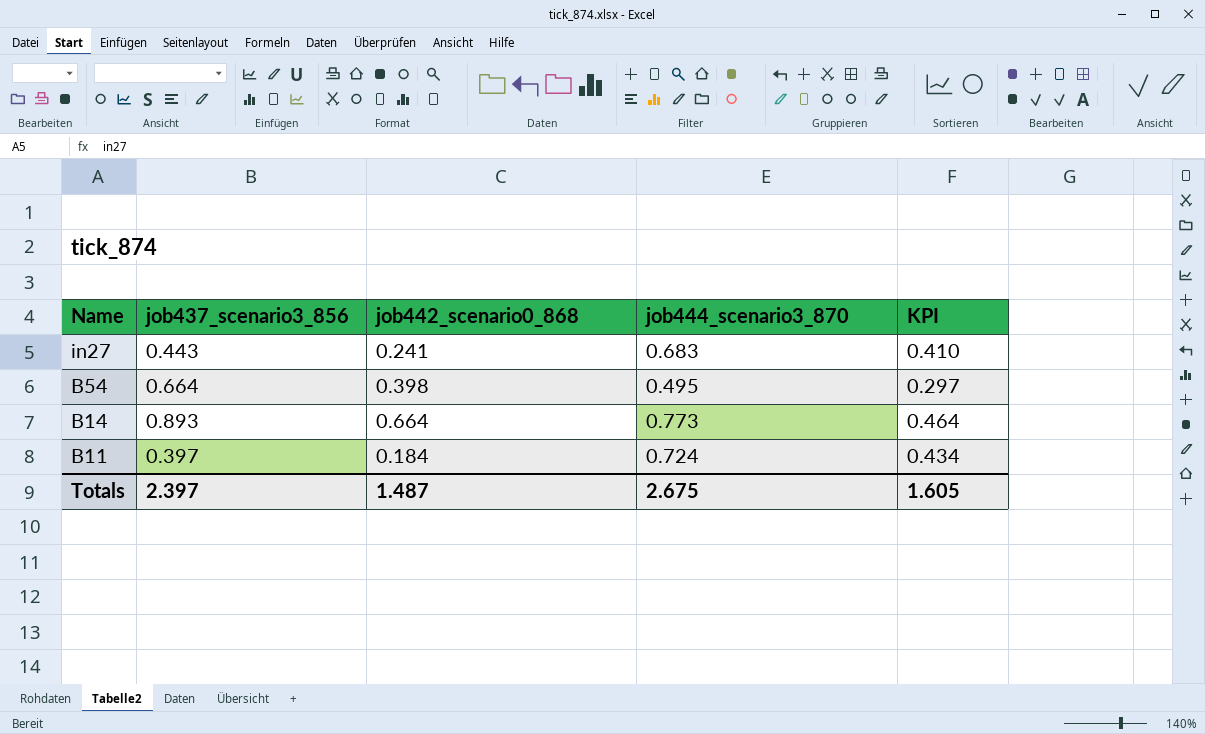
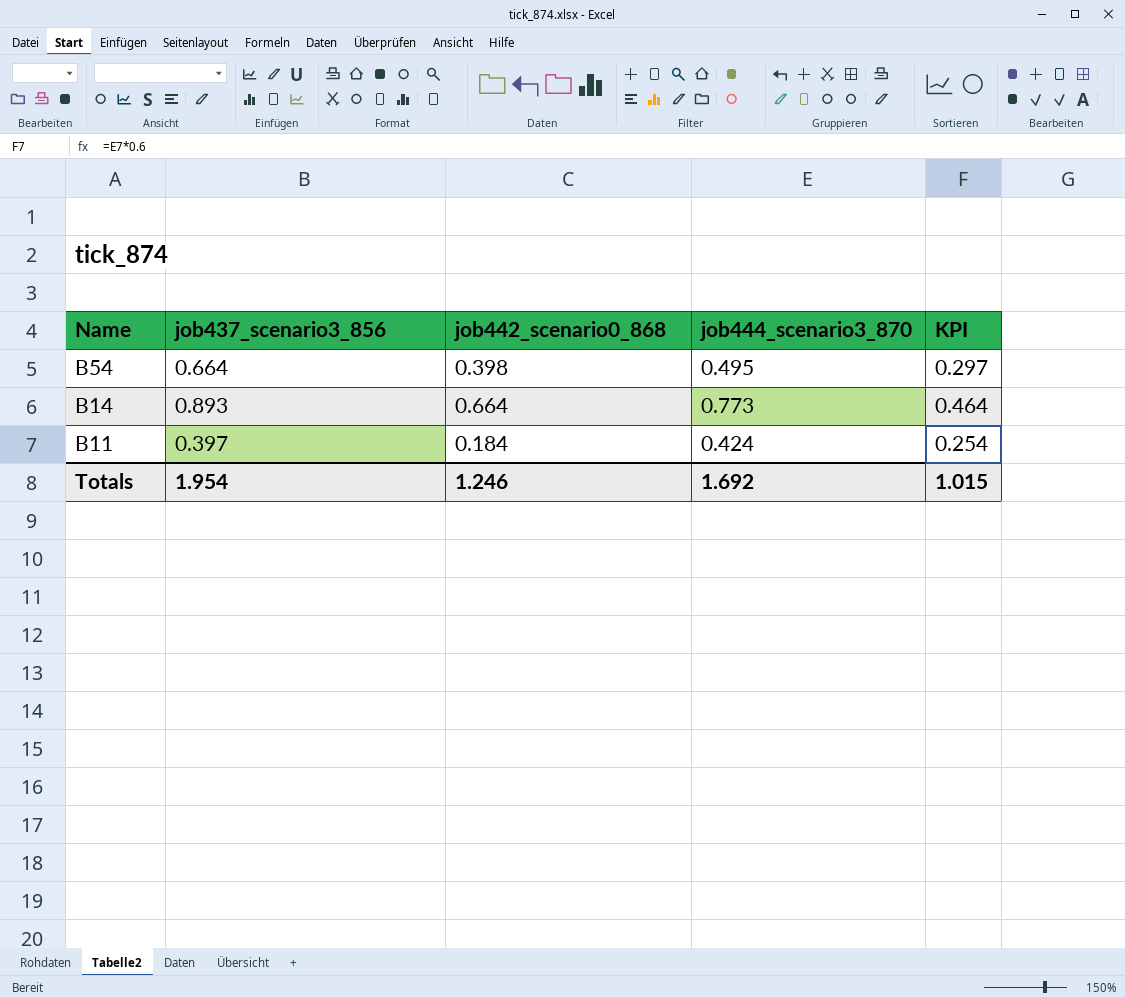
row in27: 0.443 | 0.241 | 0.683 | 0.410 -> none
B11 | job444_scenario3_870: 0.724 -> 0.424
B11 | KPI: 0.434 -> 0.254
Totals | job437_scenario3_856: 2.397 -> 1.954
Totals | job442_scenario0_868: 1.487 -> 1.246
Totals | job444_scenario3_870: 2.675 -> 1.692
Totals | KPI: 1.605 -> 1.015

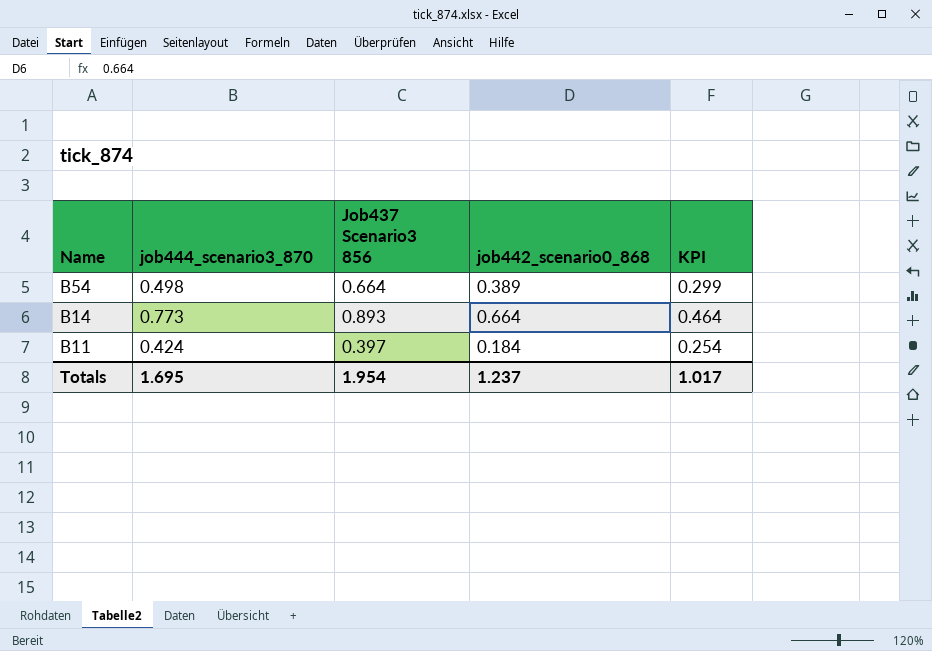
column job444_scenario3_870 | position: 4 -> 2
column name: job437_scenario3_856 -> Job437 Scenario3 856
B54 | job444_scenario3_870: 0.495 -> 0.498
B54 | job442_scenario0_868: 0.398 -> 0.389
B54 | KPI: 0.297 -> 0.299
Totals | job444_scenario3_870: 1.692 -> 1.695
Totals | job442_scenario0_868: 1.246 -> 1.237
Totals | KPI: 1.015 -> 1.017

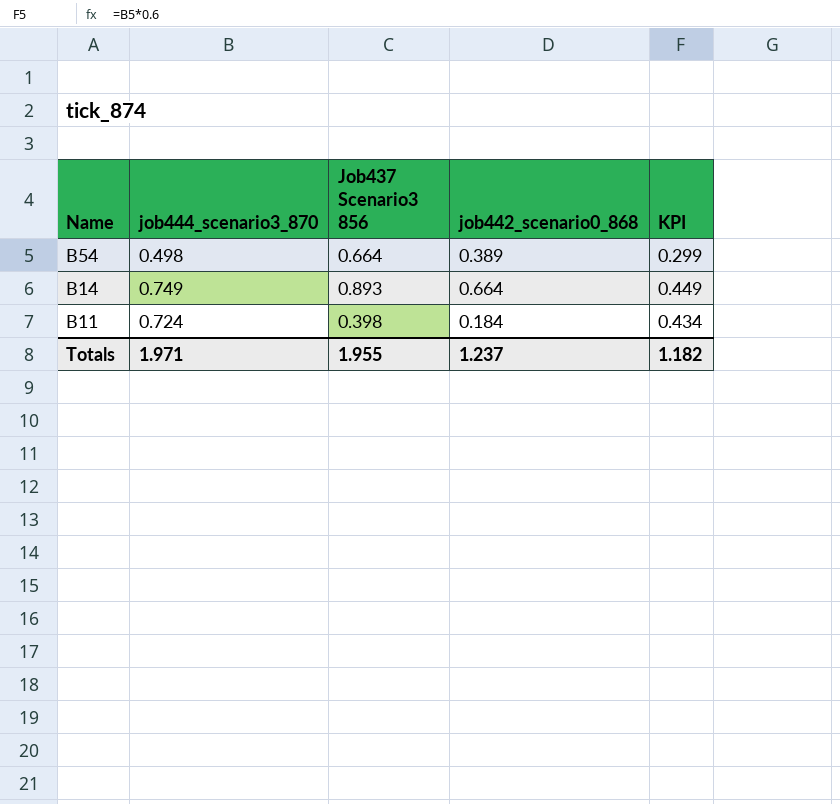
B14 | job444_scenario3_870: 0.773 -> 0.749
B14 | KPI: 0.464 -> 0.449
B11 | job444_scenario3_870: 0.424 -> 0.724
B11 | Job437 Scenario3 856: 0.397 -> 0.398
B11 | KPI: 0.254 -> 0.434
Totals | job444_scenario3_870: 1.695 -> 1.971
Totals | Job437 Scenario3 856: 1.954 -> 1.955
Totals | KPI: 1.017 -> 1.182

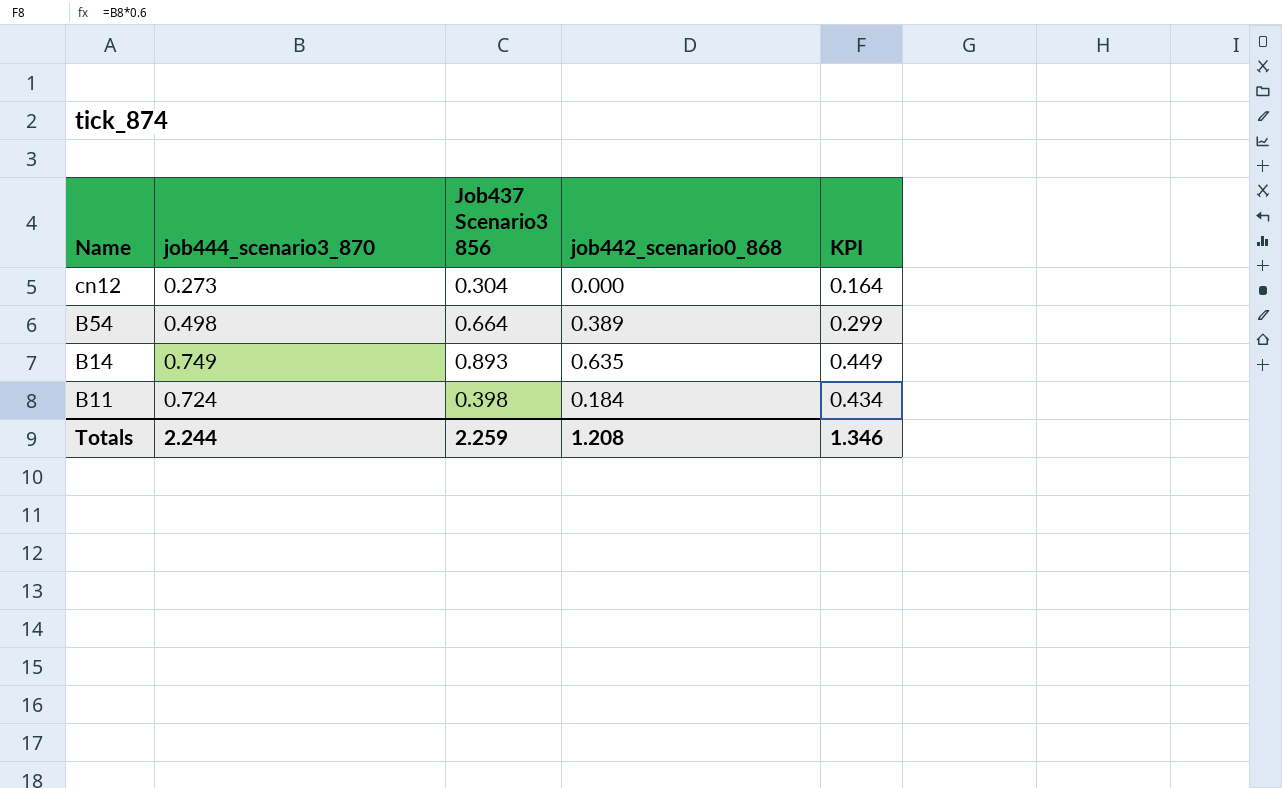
row cn12: none -> 0.273 | 0.304 | 0.000 | 0.164
B14 | job442_scenario0_868: 0.664 -> 0.635
Totals | job444_scenario3_870: 1.971 -> 2.244
Totals | Job437 Scenario3 856: 1.955 -> 2.259
Totals | job442_scenario0_868: 1.237 -> 1.208
Totals | KPI: 1.182 -> 1.346

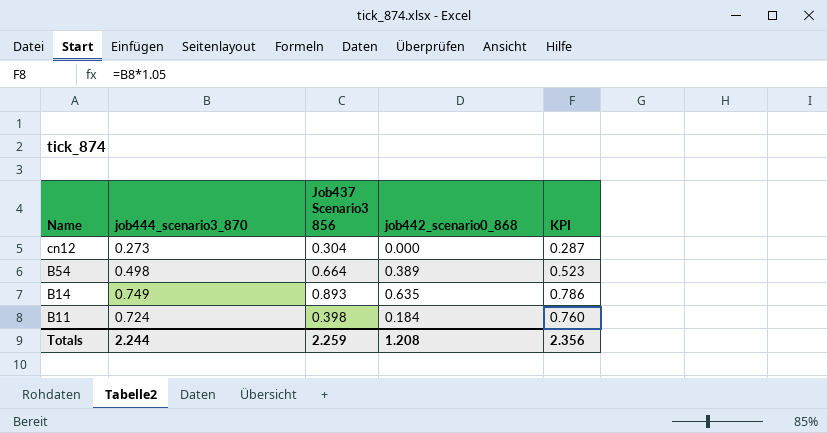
column KPI | formula: [job444_scenario3_870] * 0.6 -> [job444_scenario3_870] * 1.05
Totals | KPI: 1.346 -> 2.356

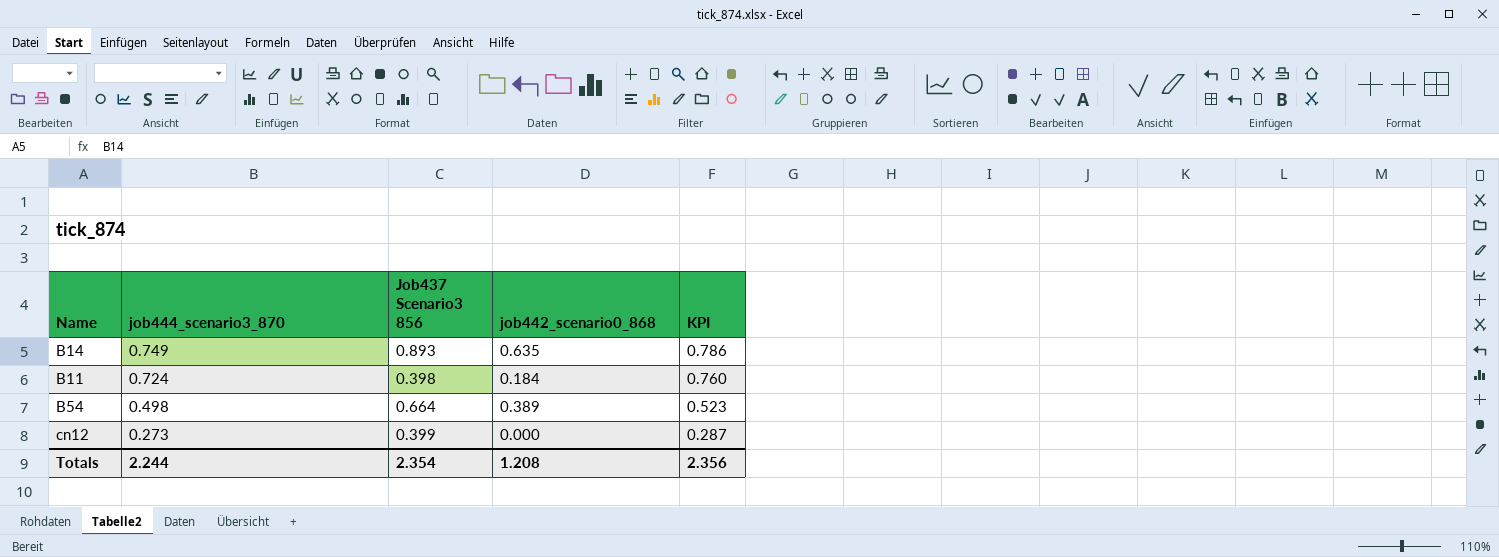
row order: Name descending -> job444_scenario3_870 descending
cn12 | Job437 Scenario3 856: 0.304 -> 0.399
Totals | Job437 Scenario3 856: 2.259 -> 2.354

